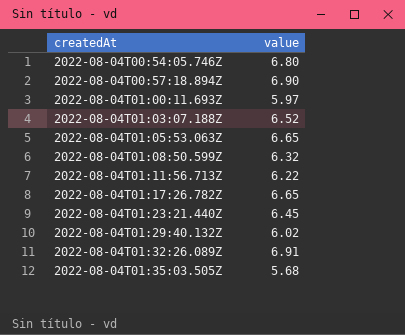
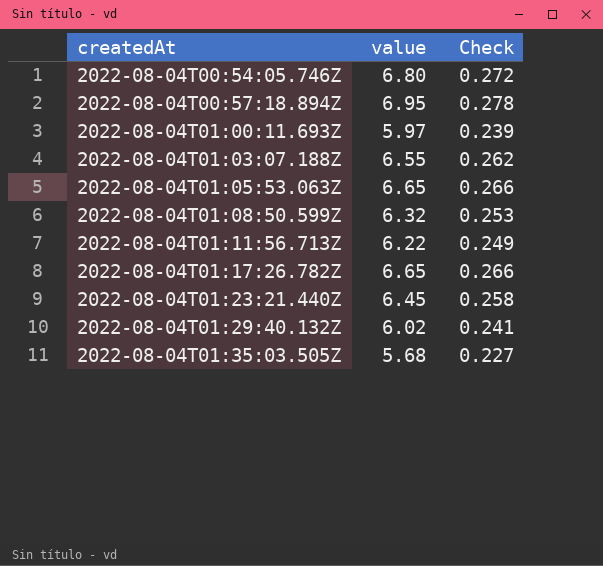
column Check | formula: none -> [value] * 0.04
row 2022-08-04T01:32:26.089Z: 6.91 -> none
2022-08-04T00:57:18.894Z | value: 6.90 -> 6.95
2022-08-04T01:03:07.188Z | value: 6.52 -> 6.55

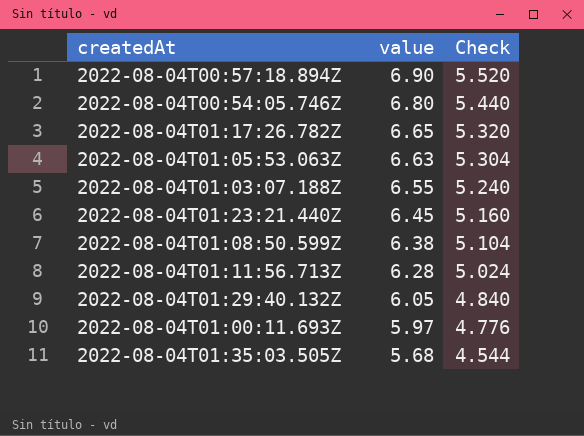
row order: createdAt ascending -> value descending
column Check | formula: [value] * 0.04 -> [value] * 0.8
2022-08-04T00:57:18.894Z | value: 6.95 -> 6.90
2022-08-04T01:05:53.063Z | value: 6.65 -> 6.63
2022-08-04T01:08:50.599Z | value: 6.32 -> 6.38
2022-08-04T01:11:56.713Z | value: 6.22 -> 6.28
2022-08-04T01:29:40.132Z | value: 6.02 -> 6.05

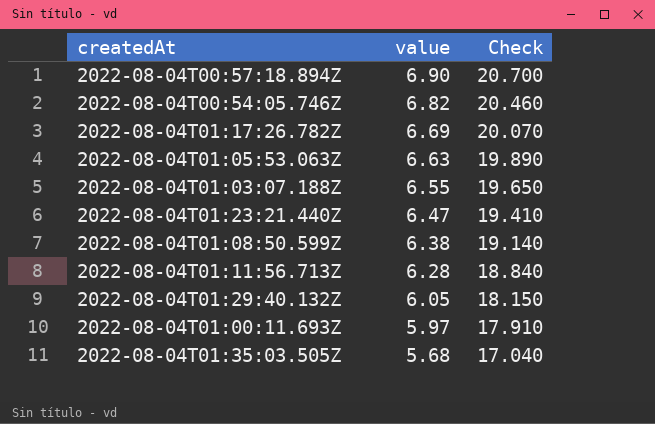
column Check | formula: [value] * 0.8 -> [value] * 3
2022-08-04T00:54:05.746Z | value: 6.80 -> 6.82
2022-08-04T01:17:26.782Z | value: 6.65 -> 6.69
2022-08-04T01:23:21.440Z | value: 6.45 -> 6.47

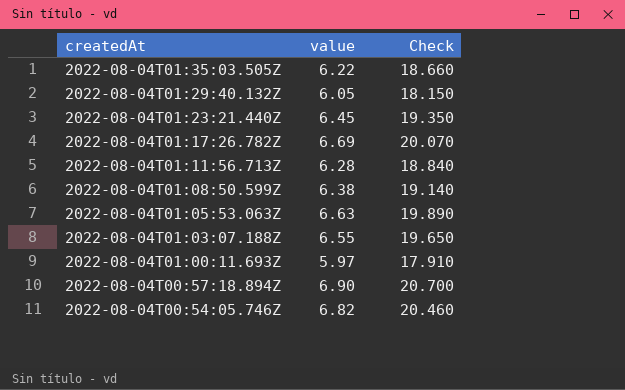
row order: value descending -> createdAt descending
2022-08-04T01:35:03.505Z | value: 5.68 -> 6.22
2022-08-04T01:35:03.505Z | Check: 17.040 -> 18.660
2022-08-04T01:23:21.440Z | value: 6.47 -> 6.45
2022-08-04T01:23:21.440Z | Check: 19.410 -> 19.350

